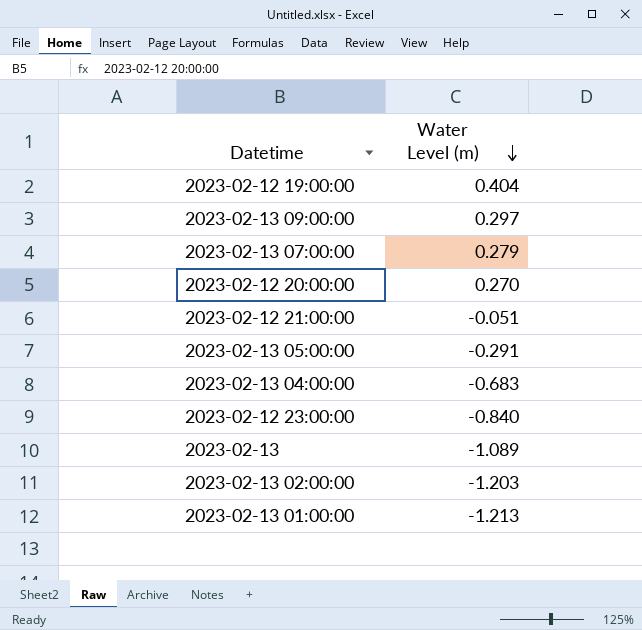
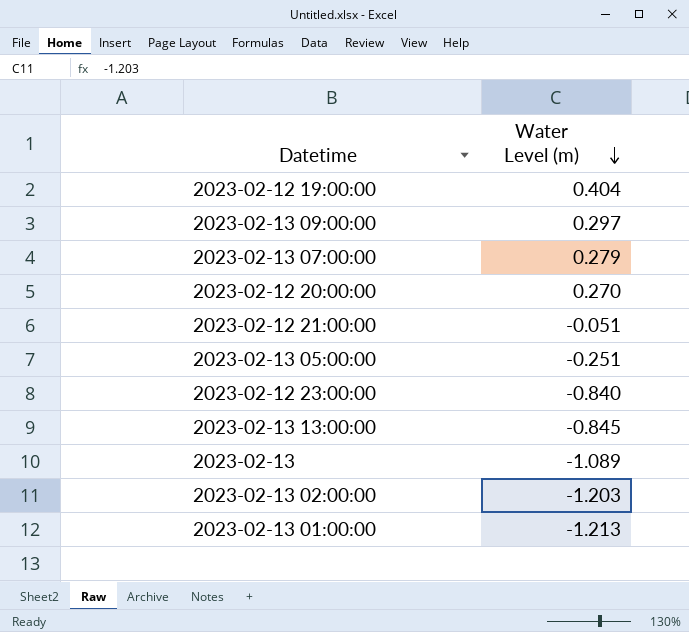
row 2023-02-13 04:00:00: -0.683 -> none
2023-02-13 05:00:00 | Water Level (m): -0.291 -> -0.251
row 2023-02-13 13:00:00: none -> -0.845

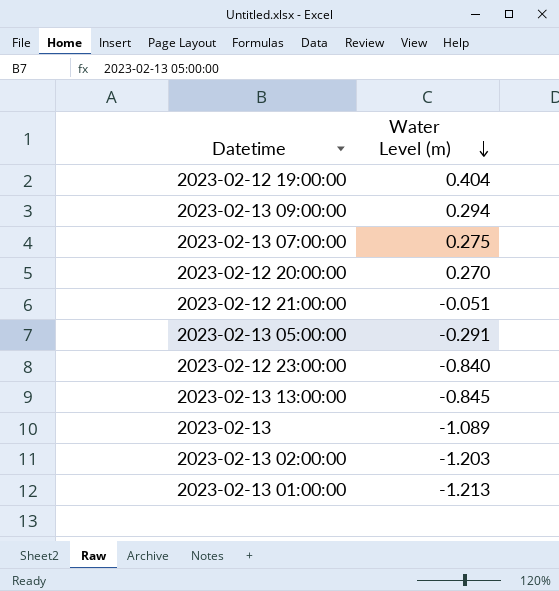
2023-02-13 09:00:00 | Water Level (m): 0.297 -> 0.294
2023-02-13 07:00:00 | Water Level (m): 0.279 -> 0.275
2023-02-13 05:00:00 | Water Level (m): -0.251 -> -0.291

